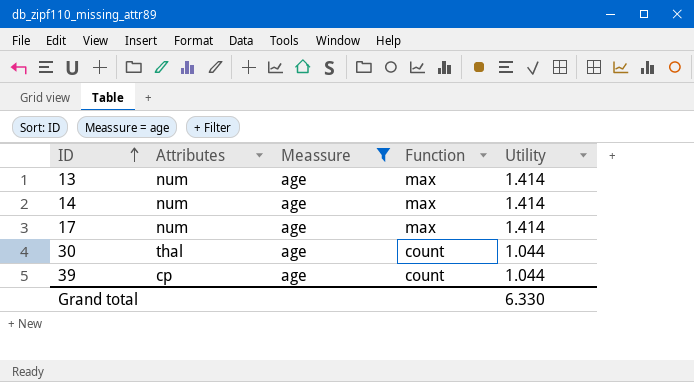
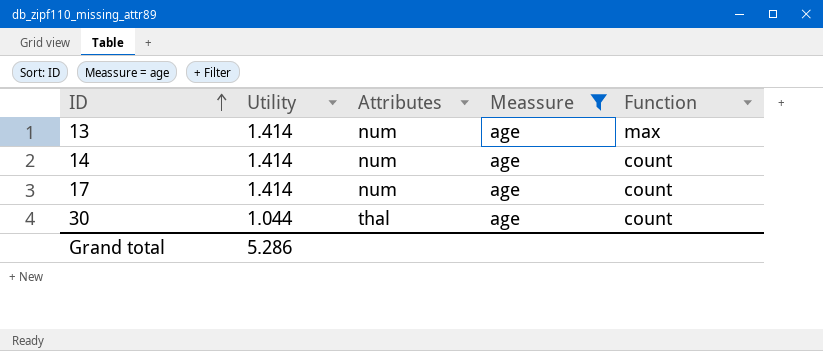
column Utility | position: 5 -> 2
row 39: cp | age | count | 1.044 -> none
14 | Function: max -> count
17 | Function: max -> count
Grand total | Utility: 6.330 -> 5.286

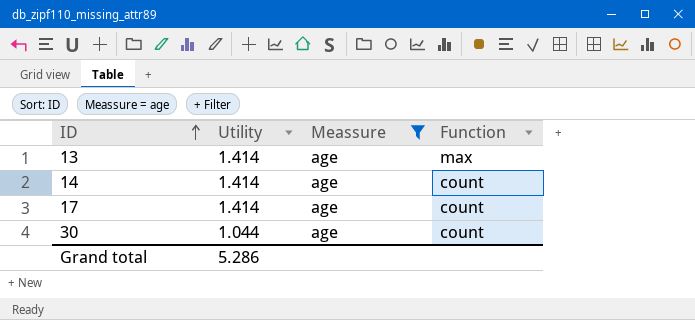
column Attributes | position: 3 -> none

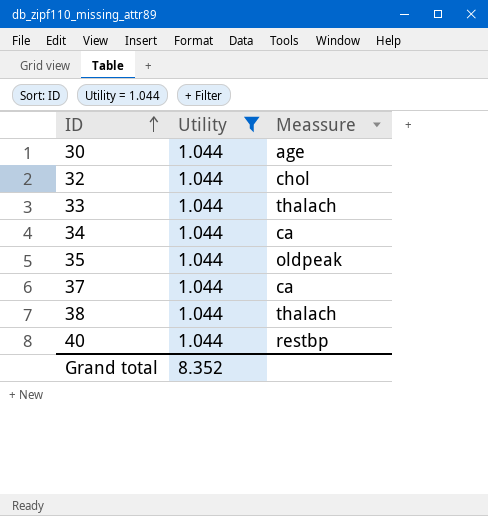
filter: Meassure = age -> Utility = 1.044
column Function | position: 4 -> none
Grand total | Utility: 5.286 -> 8.352

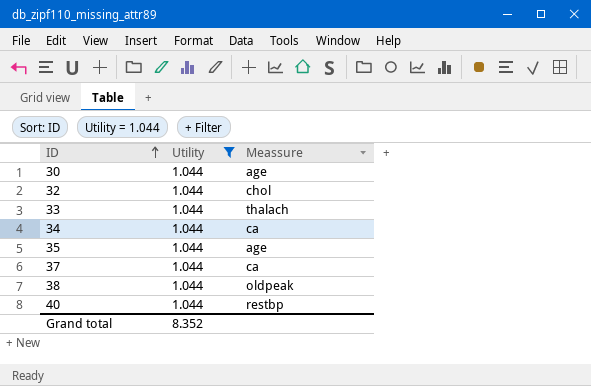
35 | Meassure: oldpeak -> age
38 | Meassure: thalach -> oldpeak

